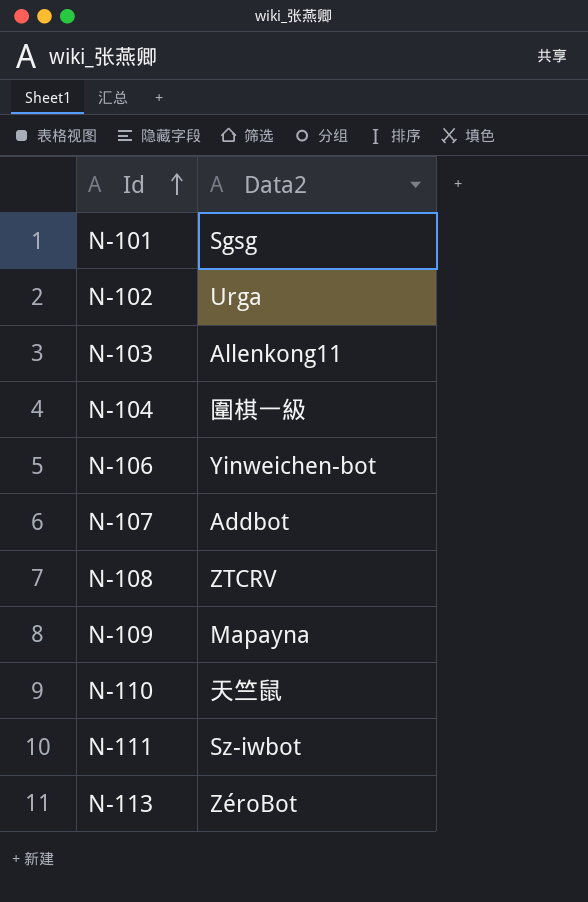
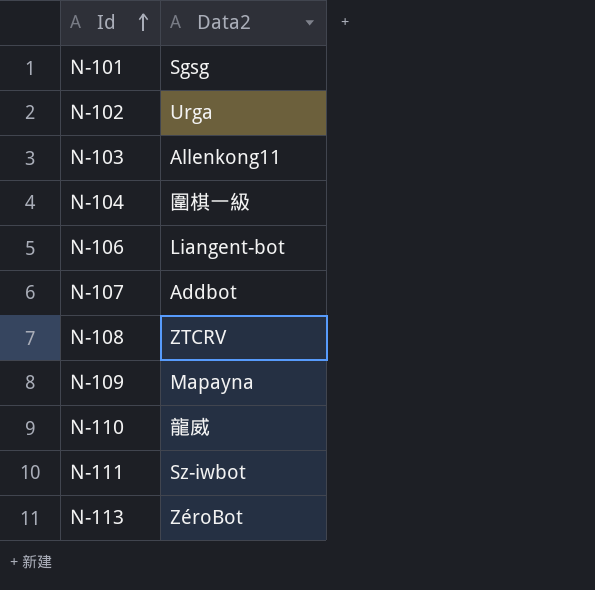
N-106 | Data2: Yinweichen-bot -> Liangent-bot
N-110 | Data2: 天竺鼠 -> 龍威

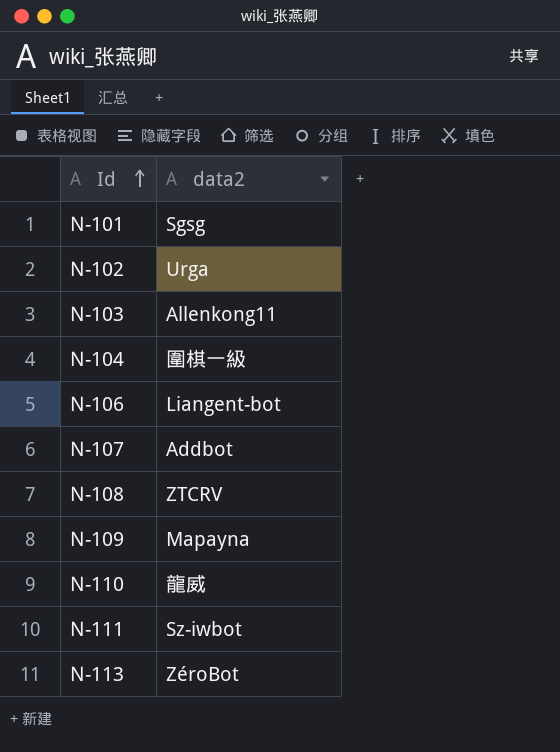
column name: Data2 -> data2

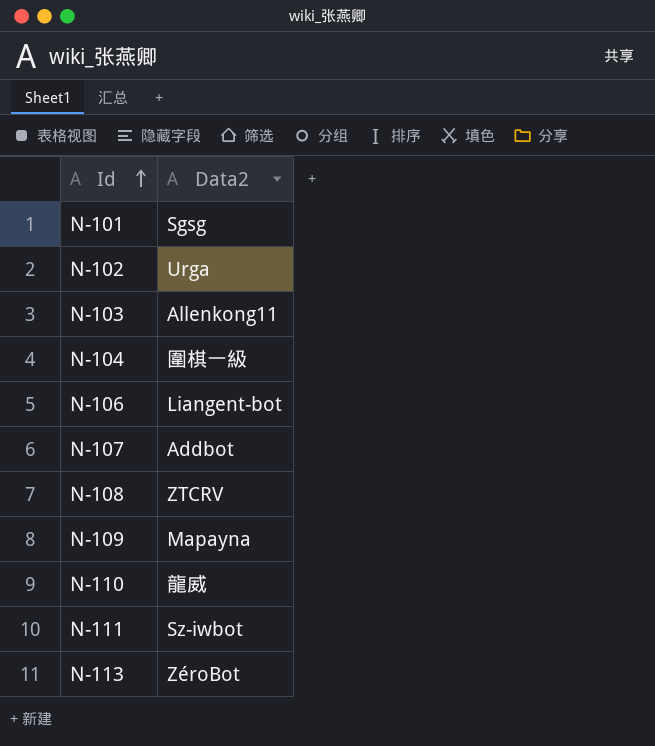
column name: data2 -> Data2

